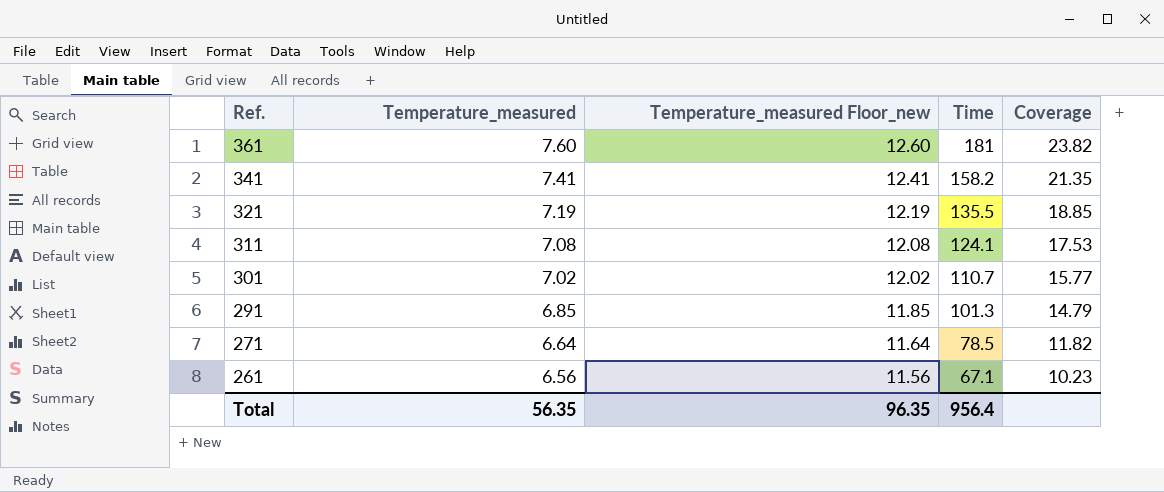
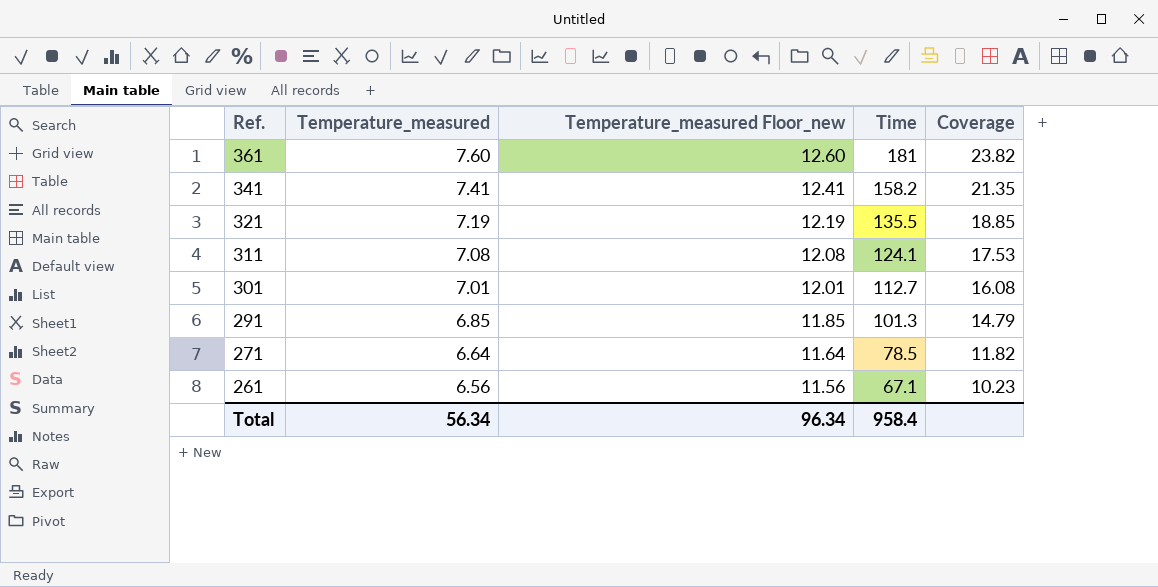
301 | Temperature_measured: 7.02 -> 7.01
301 | Temperature_measured Floor_new: 12.02 -> 12.01
301 | Time: 110.7 -> 112.7
301 | Coverage: 15.77 -> 16.08
Total | Temperature_measured: 56.35 -> 56.34
Total | Temperature_measured Floor_new: 96.35 -> 96.34
Total | Time: 956.4 -> 958.4

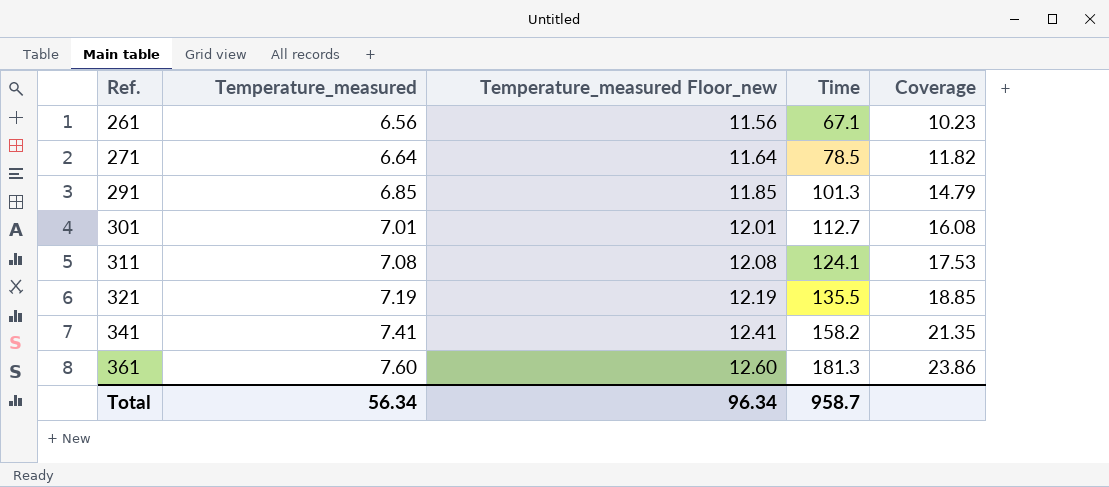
row order: Ref. descending -> Ref. ascending
361 | Time: 181 -> 181.3
361 | Coverage: 23.82 -> 23.86
Total | Time: 958.4 -> 958.7

